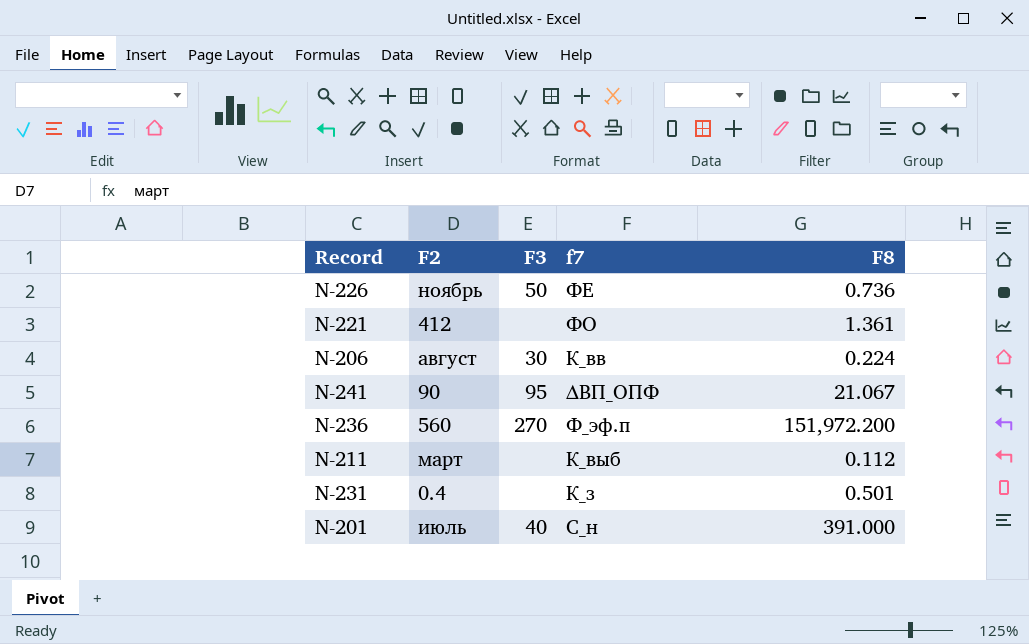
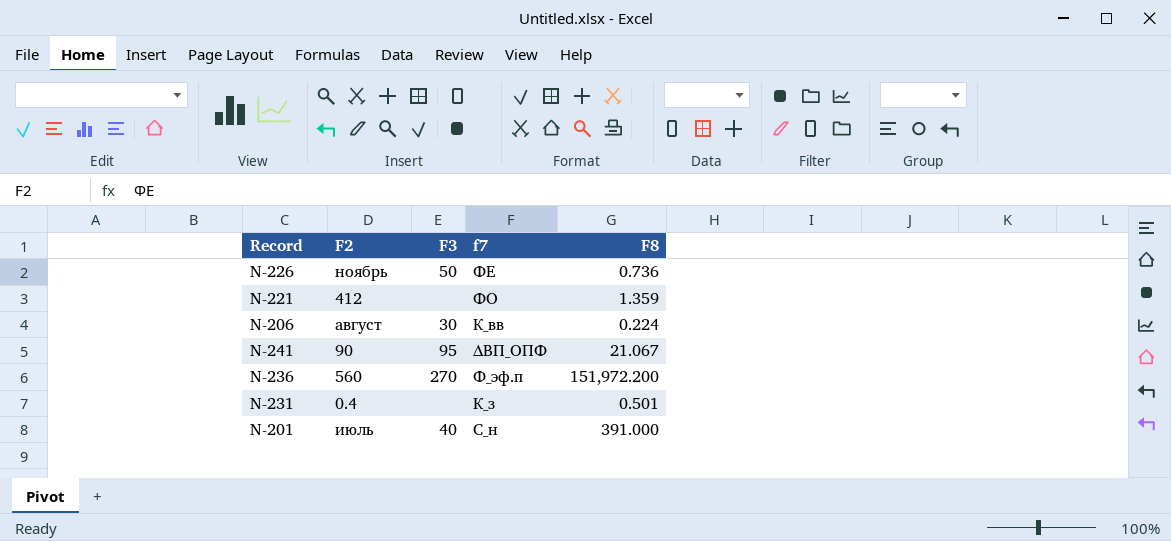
row N-211: март | none | К_выб | 0.112 -> none
N-221 | F8: 1.361 -> 1.359

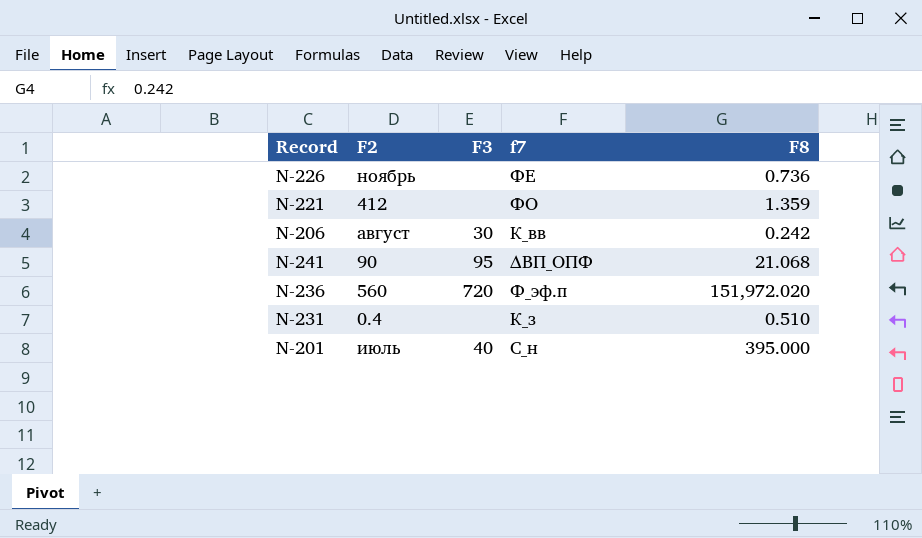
N-226 | F3: 50 -> none
N-206 | F8: 0.224 -> 0.242
N-241 | F8: 21.067 -> 21.068
N-236 | F3: 270 -> 720
N-236 | F8: 151,972.200 -> 151,972.020
N-231 | F8: 0.501 -> 0.510
N-201 | F8: 391.000 -> 395.000

